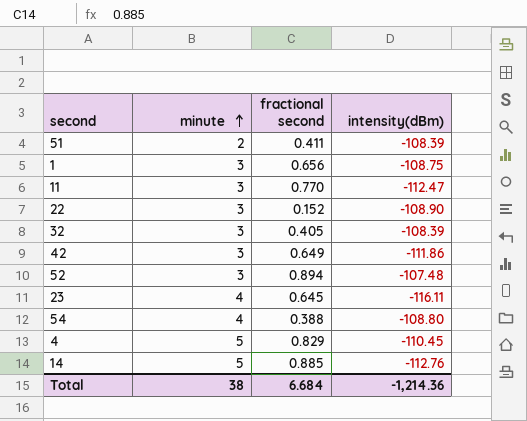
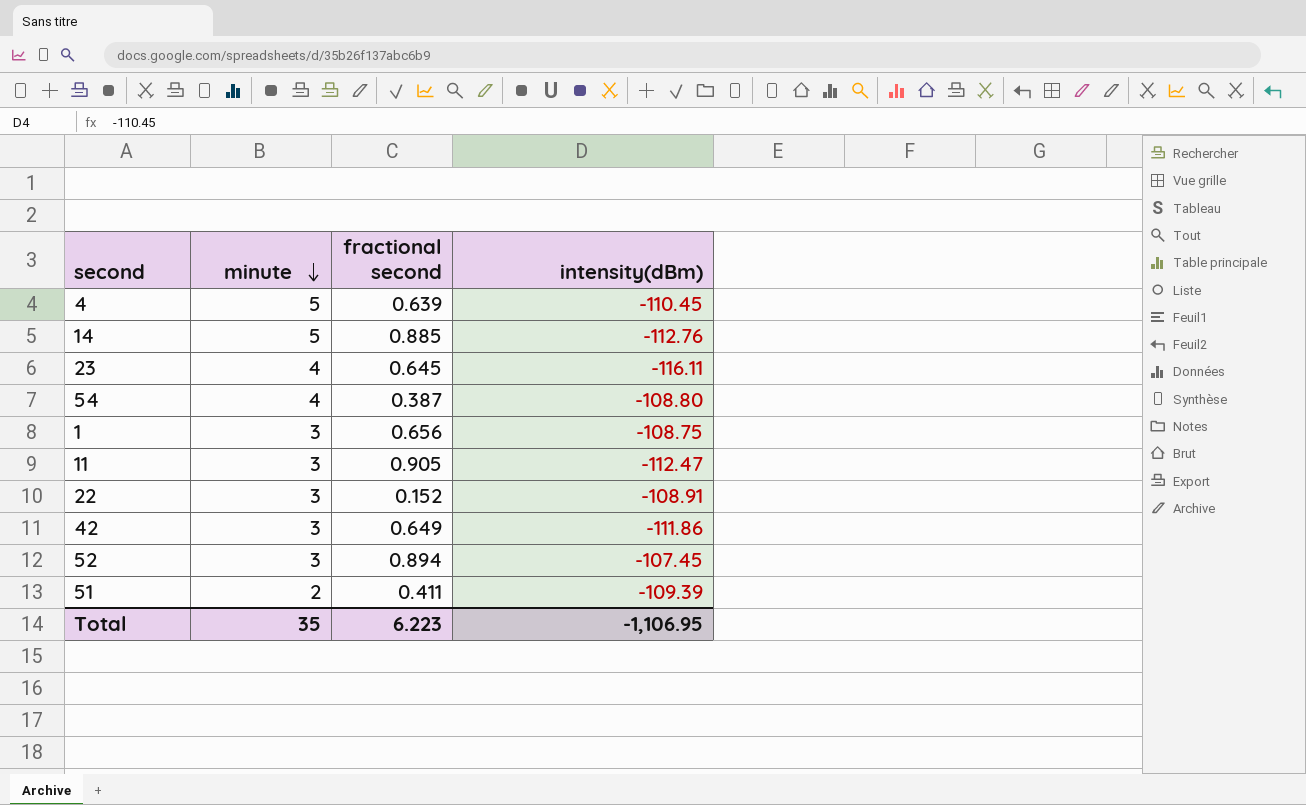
row order: minute ascending -> minute descending
row 32: 3 | 0.405 | -108.39 -> none
4 | fractional second: 0.829 -> 0.639
54 | fractional second: 0.388 -> 0.387
11 | fractional second: 0.770 -> 0.905
22 | intensity(dBm): -108.90 -> -108.91
52 | intensity(dBm): -107.48 -> -107.45
51 | intensity(dBm): -108.39 -> -109.39
Total | minute: 38 -> 35
Total | fractional second: 6.684 -> 6.223
Total | intensity(dBm): -1,214.36 -> -1,106.95

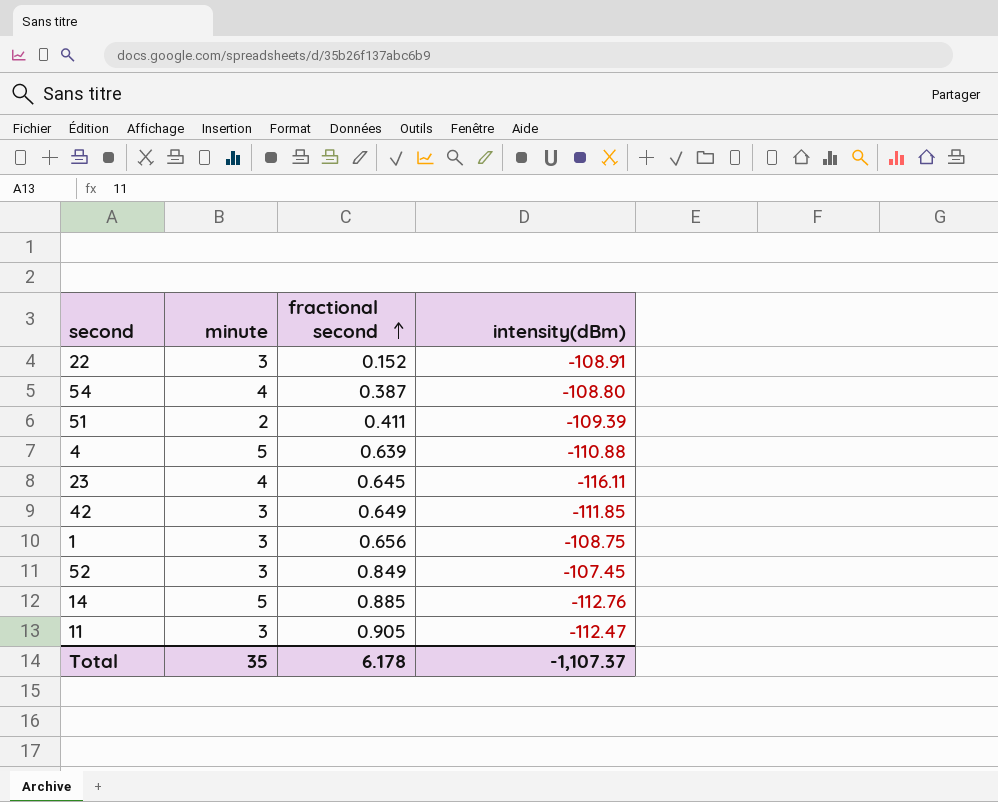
row order: minute descending -> fractional second ascending
4 | intensity(dBm): -110.45 -> -110.88
42 | intensity(dBm): -111.86 -> -111.85
52 | fractional second: 0.894 -> 0.849
Total | fractional second: 6.223 -> 6.178
Total | intensity(dBm): -1,106.95 -> -1,107.37

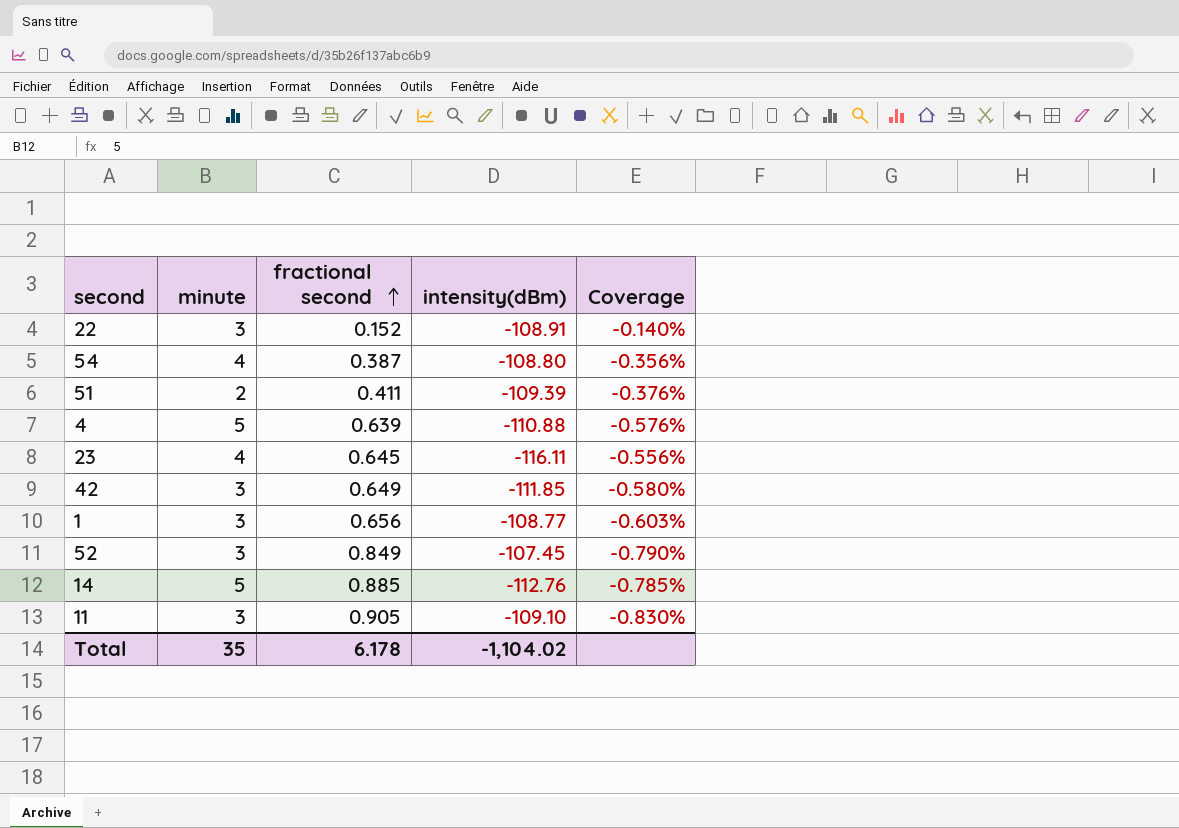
column Coverage | formula: none -> [fractional second] / [intensity(dBm)]
1 | intensity(dBm): -108.75 -> -108.77
11 | intensity(dBm): -112.47 -> -109.10
Total | intensity(dBm): -1,107.37 -> -1,104.02

